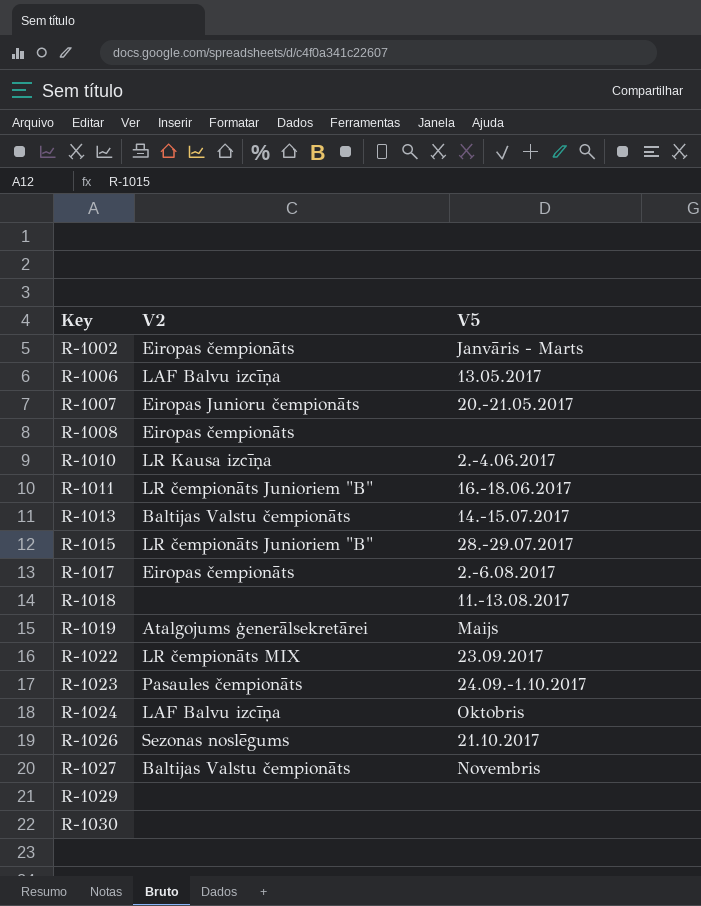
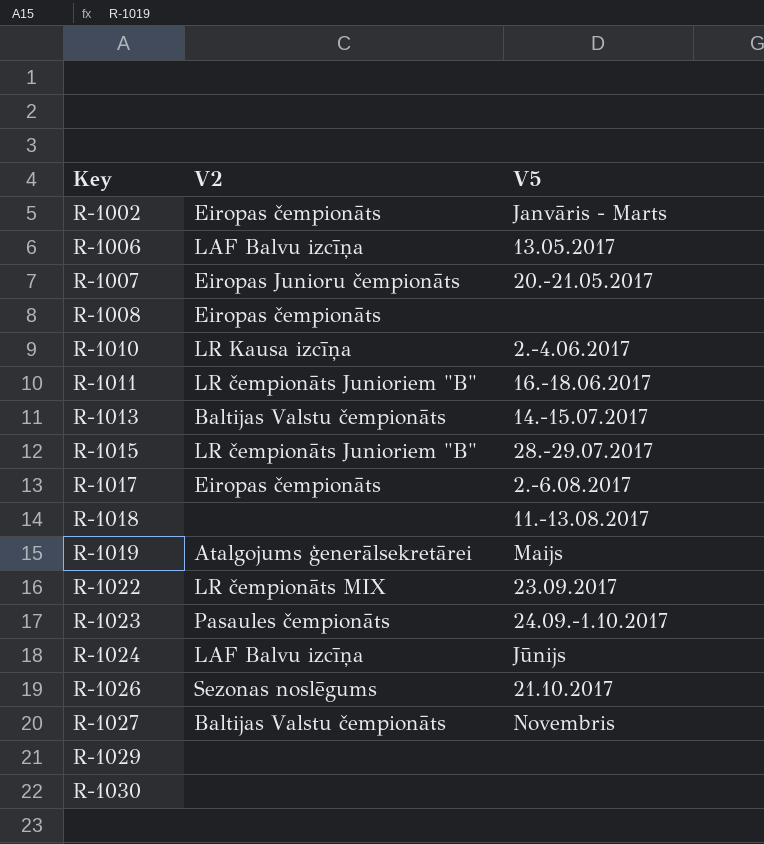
R-1024 | V5: Oktobris -> Jūnijs

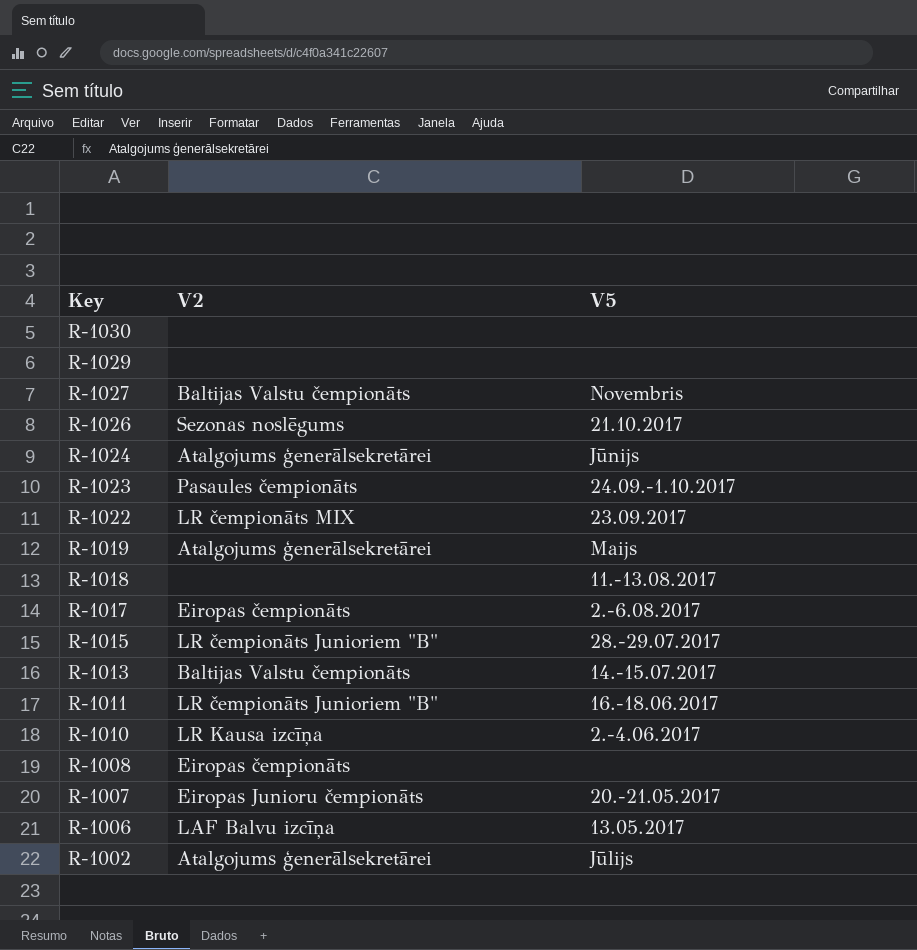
row order: Key ascending -> Key descending
R-1024 | V2: LAF Balvu izcīņa -> Atalgojums ģenerālsekretārei
R-1002 | V2: Eiropas čempionāts -> Atalgojums ģenerālsekretārei
R-1002 | V5: Janvāris - Marts -> Jūlijs

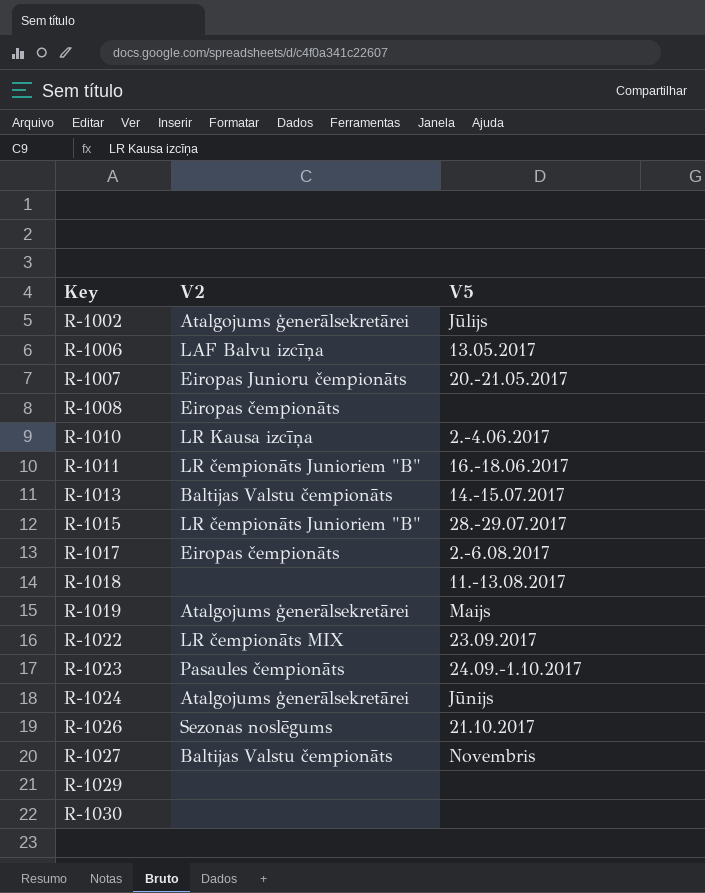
row order: Key descending -> Key ascending

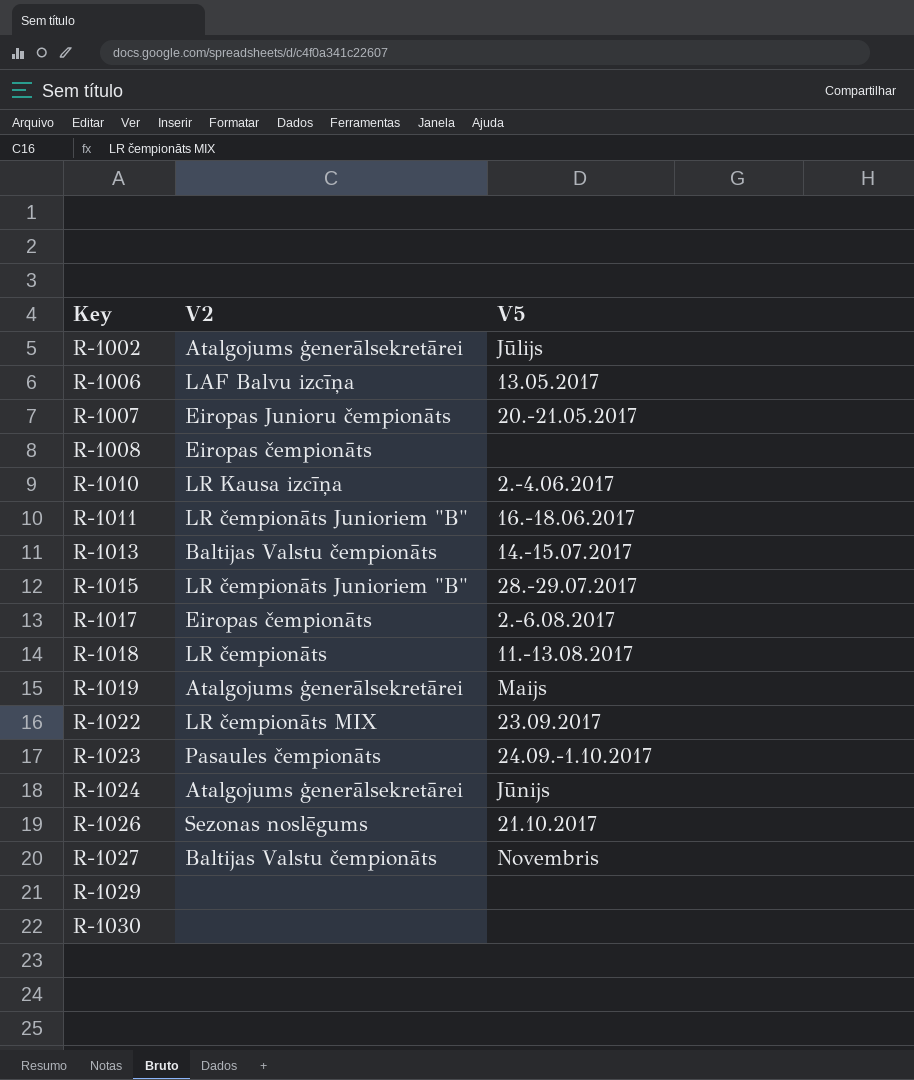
R-1018 | V2: none -> LR čempionāts

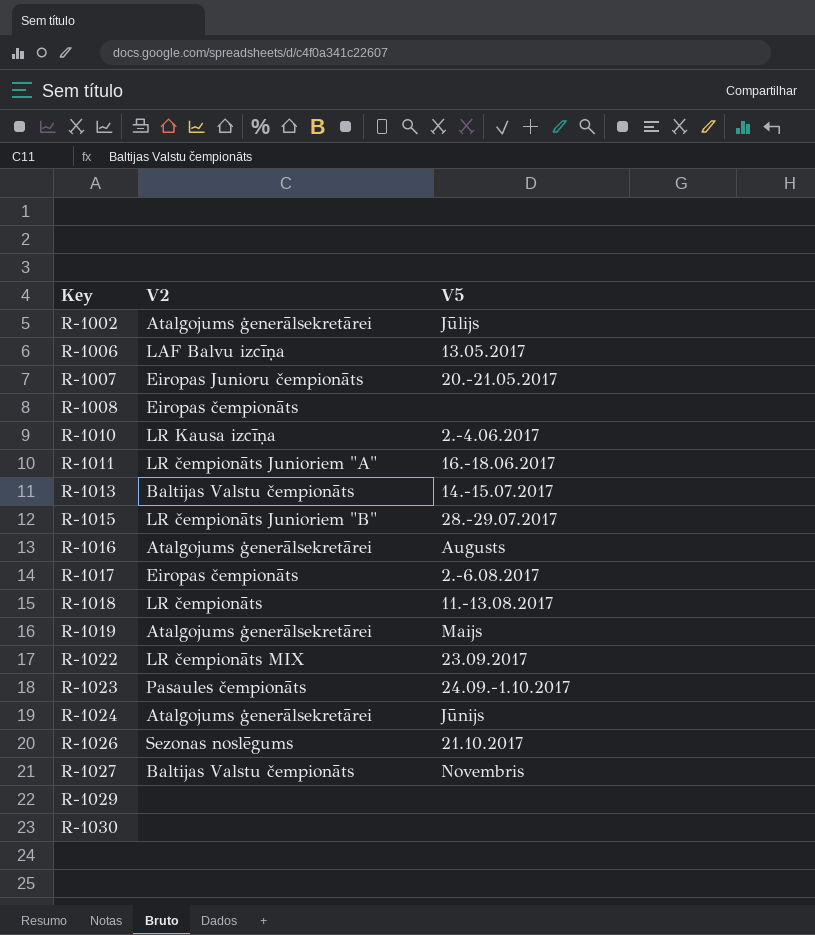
R-1011 | V2: LR čempionāts Junioriem "B" -> LR čempionāts Junioriem "A"
row R-1016: none -> Atalgojums ģenerālsekretārei | Augusts

